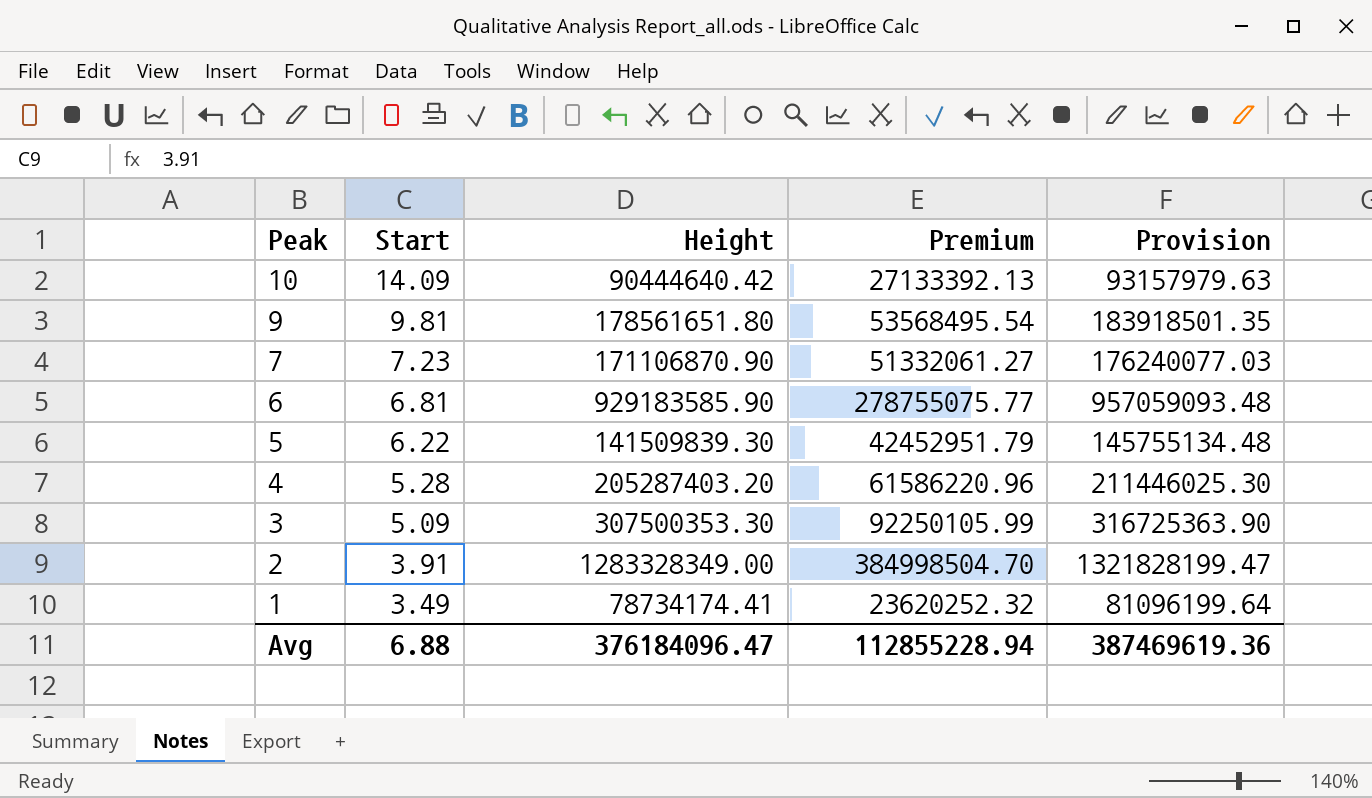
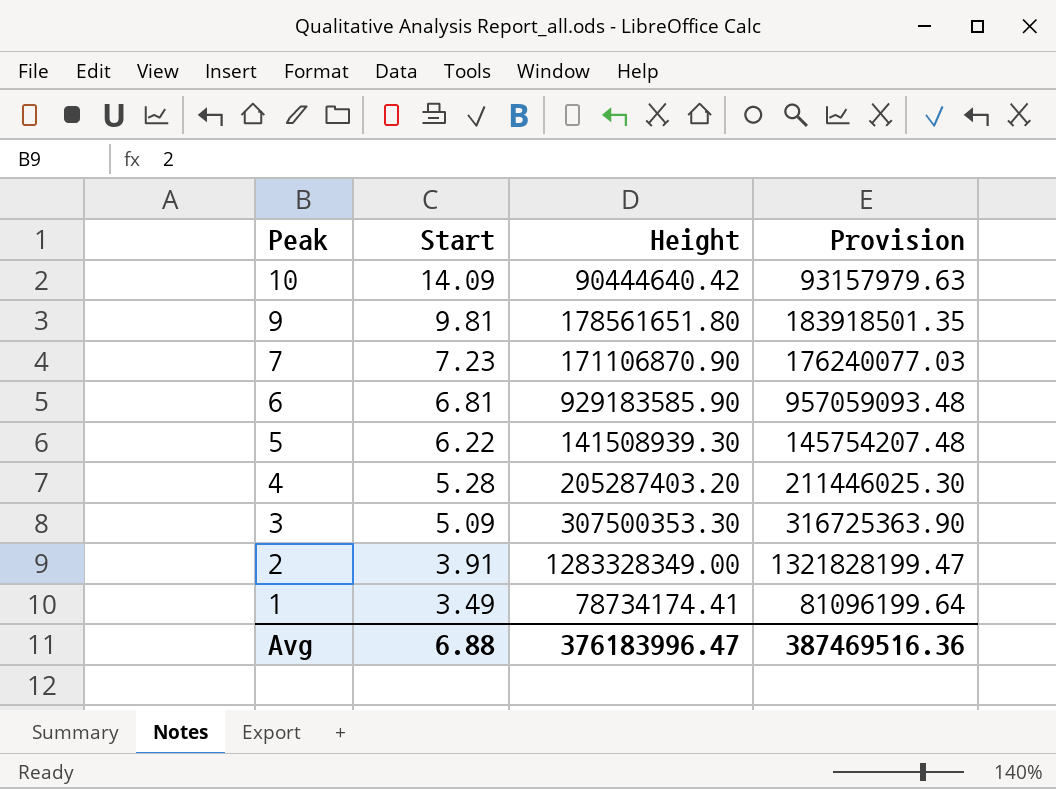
column Premium | formula: [Height] * 0.3 -> none
5 | Height: 141509839.30 -> 141508939.30
5 | Provision: 145755134.48 -> 145754207.48
Avg | Height: 376184096.47 -> 376183996.47
Avg | Provision: 387469619.36 -> 387469516.36

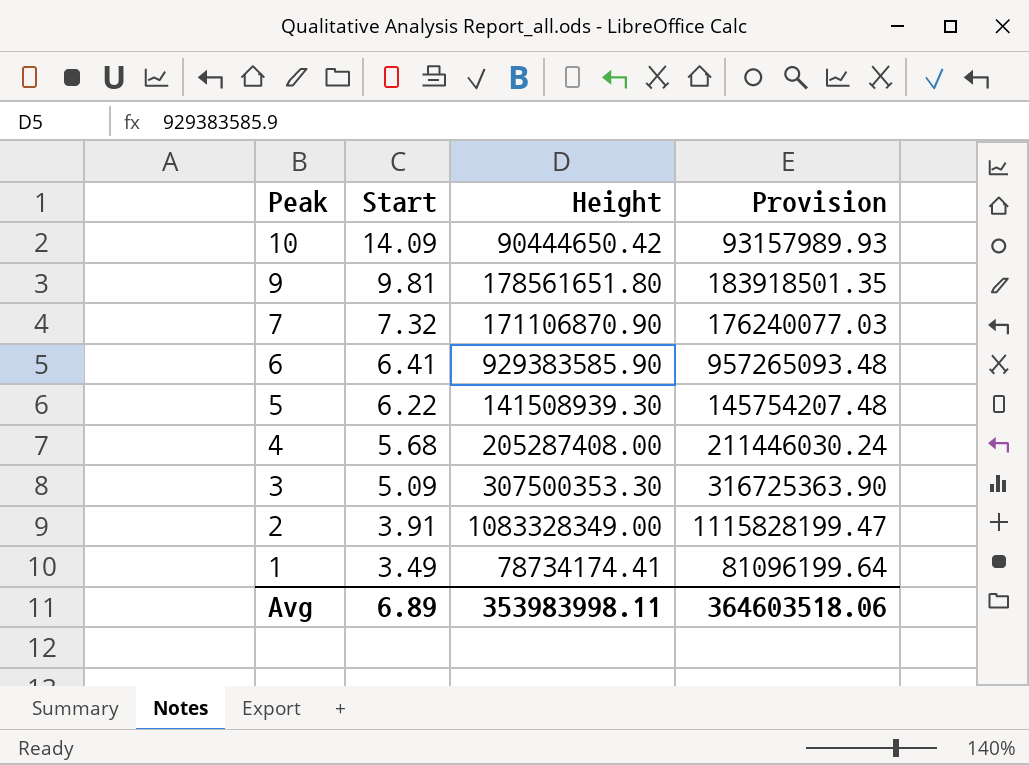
10 | Height: 90444640.42 -> 90444650.42
10 | Provision: 93157979.63 -> 93157989.93
7 | Start: 7.23 -> 7.32
6 | Start: 6.81 -> 6.41
6 | Height: 929183585.90 -> 929383585.90
6 | Provision: 957059093.48 -> 957265093.48
4 | Start: 5.28 -> 5.68
4 | Height: 205287403.20 -> 205287408.00
4 | Provision: 211446025.30 -> 211446030.24
2 | Height: 1283328349.00 -> 1083328349.00
2 | Provision: 1321828199.47 -> 1115828199.47
Avg | Start: 6.88 -> 6.89
Avg | Height: 376183996.47 -> 353983998.11
Avg | Provision: 387469516.36 -> 364603518.06

